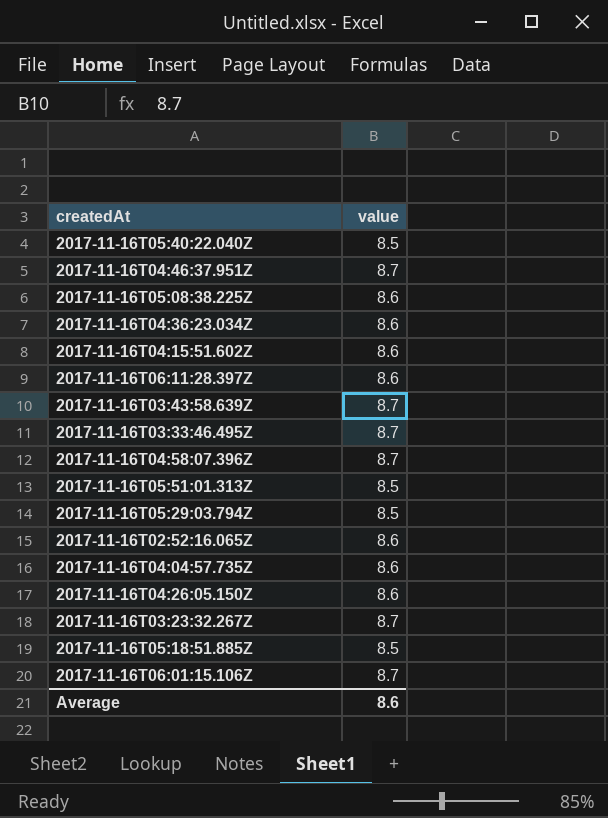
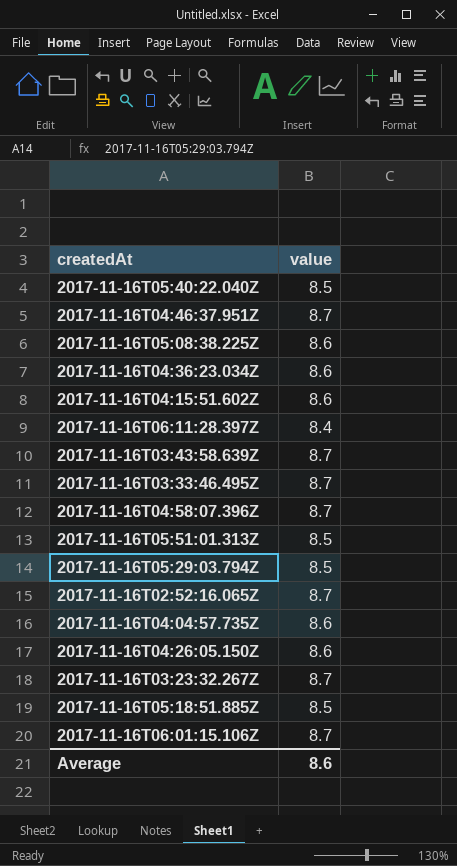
2017-11-16T06:11:28.397Z | value: 8.6 -> 8.4
2017-11-16T02:52:16.065Z | value: 8.6 -> 8.7

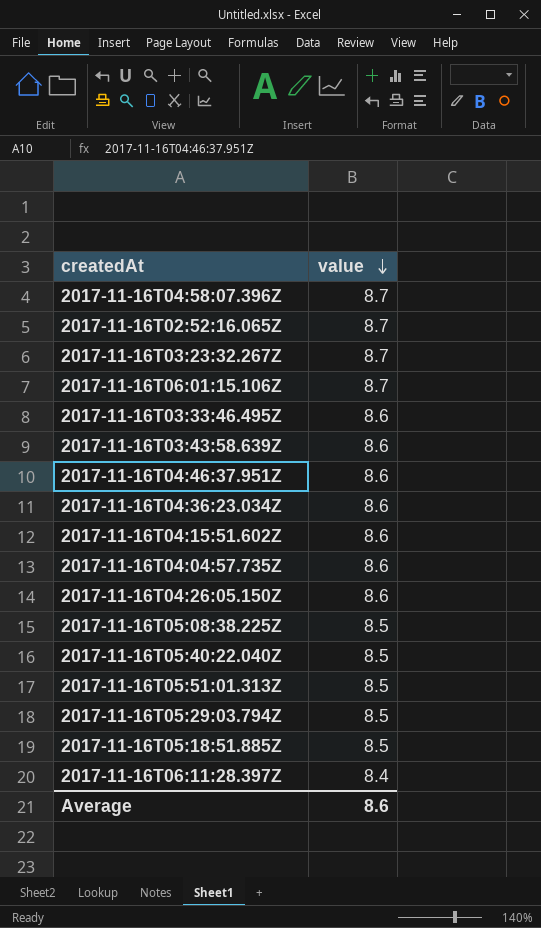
row order: none -> value descending
2017-11-16T03:33:46.495Z | value: 8.7 -> 8.6
2017-11-16T03:43:58.639Z | value: 8.7 -> 8.6
2017-11-16T04:46:37.951Z | value: 8.7 -> 8.6
2017-11-16T05:08:38.225Z | value: 8.6 -> 8.5

